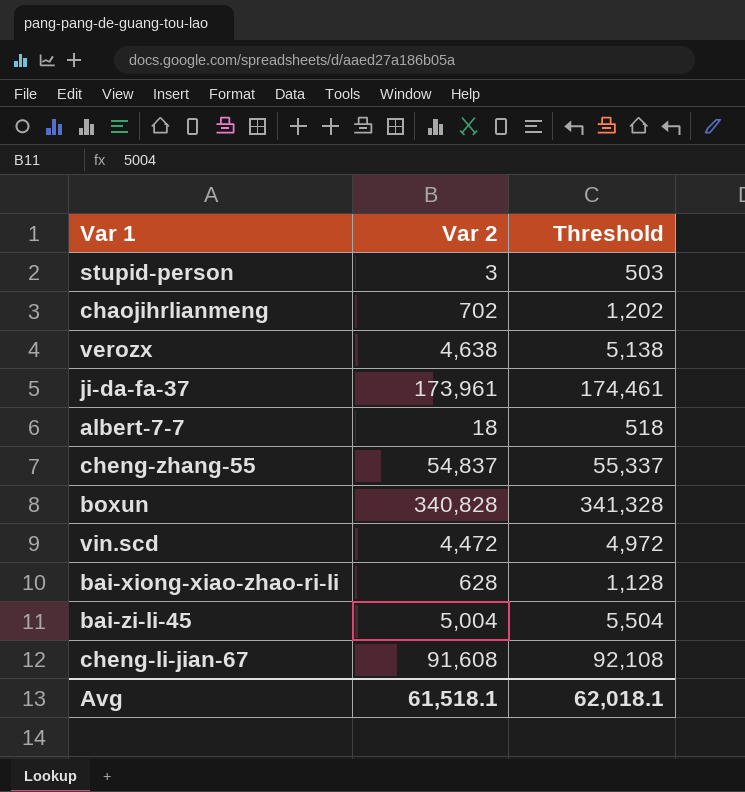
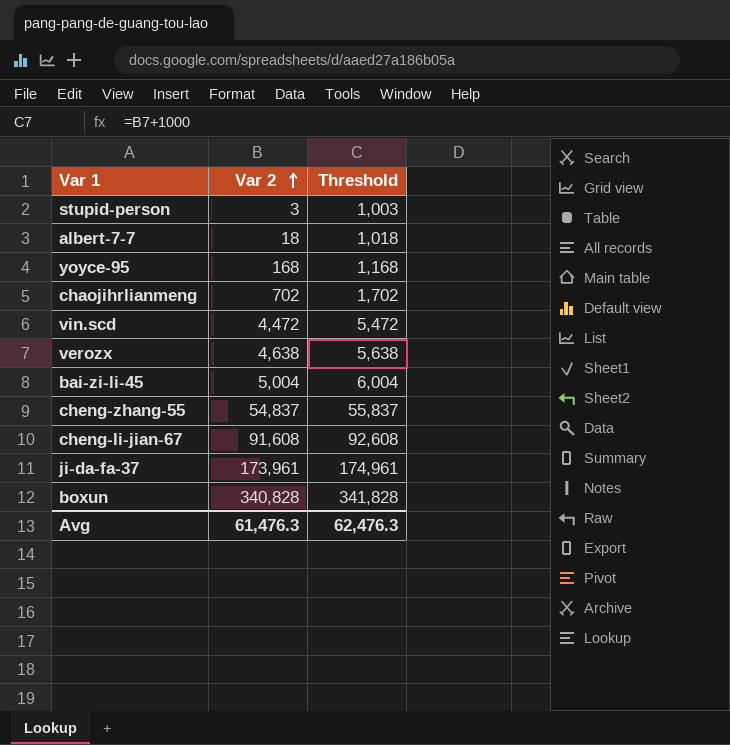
row order: none -> Var 2 ascending
column Threshold | formula: [Var 2] + 500 -> [Var 2] + 1000
row bai-xiong-xiao-zhao-ri-li: 628 | 1,128 -> none
row yoyce-95: none -> 168 | 1,168
Avg | Var 2: 61,518.1 -> 61,476.3
Avg | Threshold: 62,018.1 -> 62,476.3

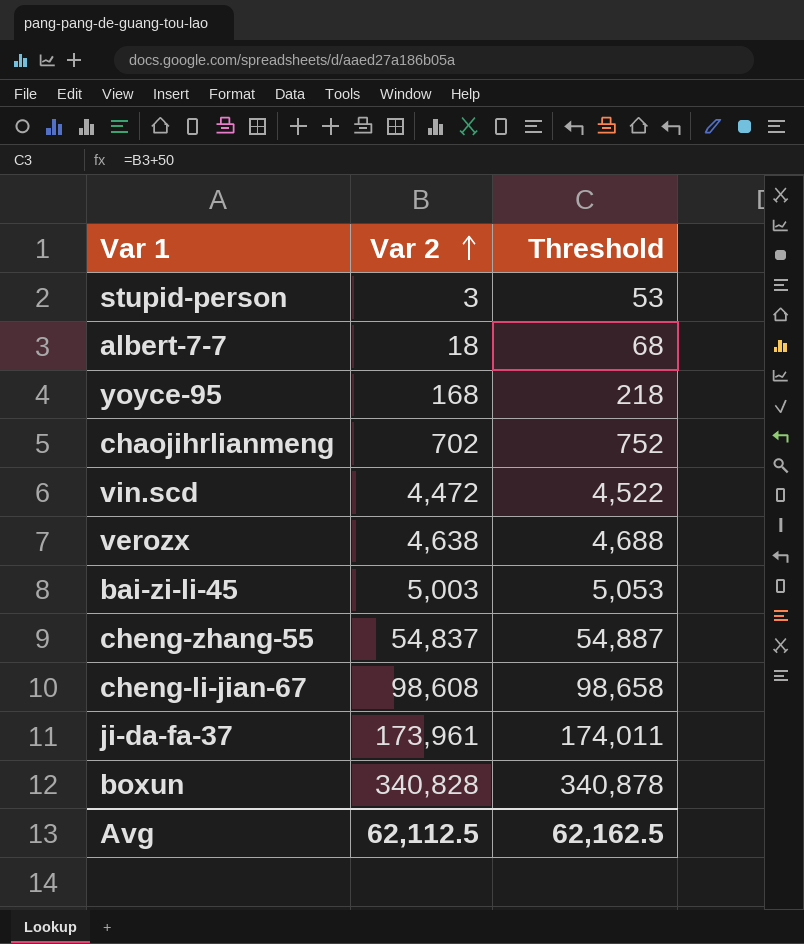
column Threshold | formula: [Var 2] + 1000 -> [Var 2] + 50
bai-zi-li-45 | Var 2: 5,004 -> 5,003
cheng-li-jian-67 | Var 2: 91,608 -> 98,608
Avg | Var 2: 61,476.3 -> 62,112.5
Avg | Threshold: 62,476.3 -> 62,162.5

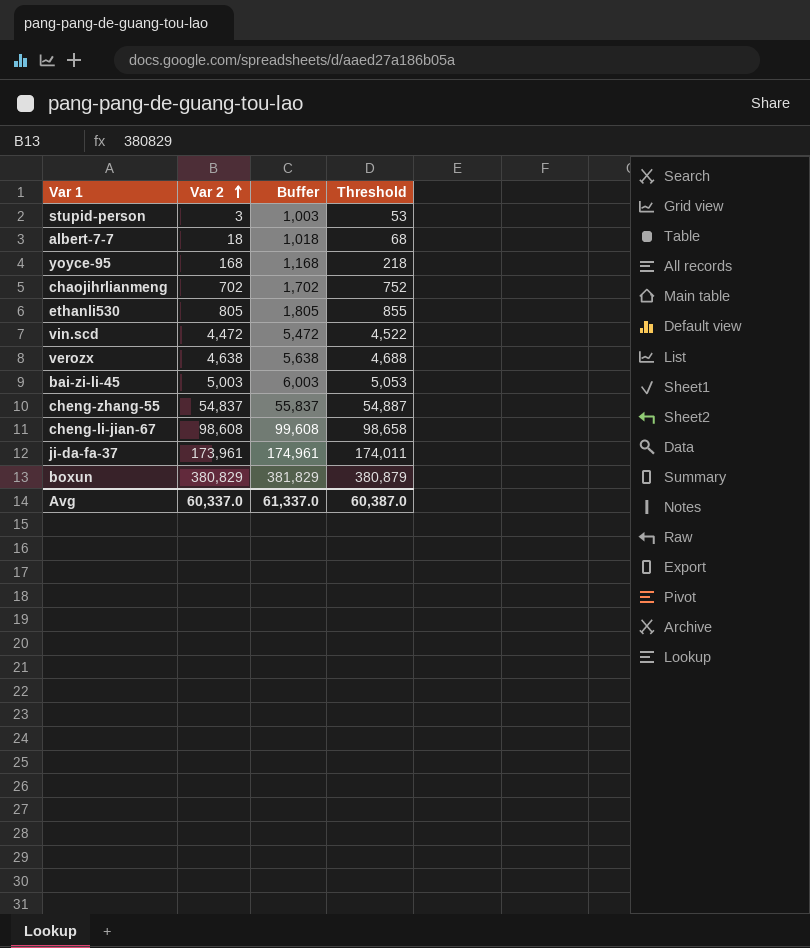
column Buffer | formula: none -> [Var 2] + 1000
row ethanli530: none -> 805 | 1,805 | 855
boxun | Var 2: 340,828 -> 380,829
boxun | Threshold: 340,878 -> 380,879
Avg | Var 2: 62,112.5 -> 60,337.0
Avg | Threshold: 62,162.5 -> 60,387.0

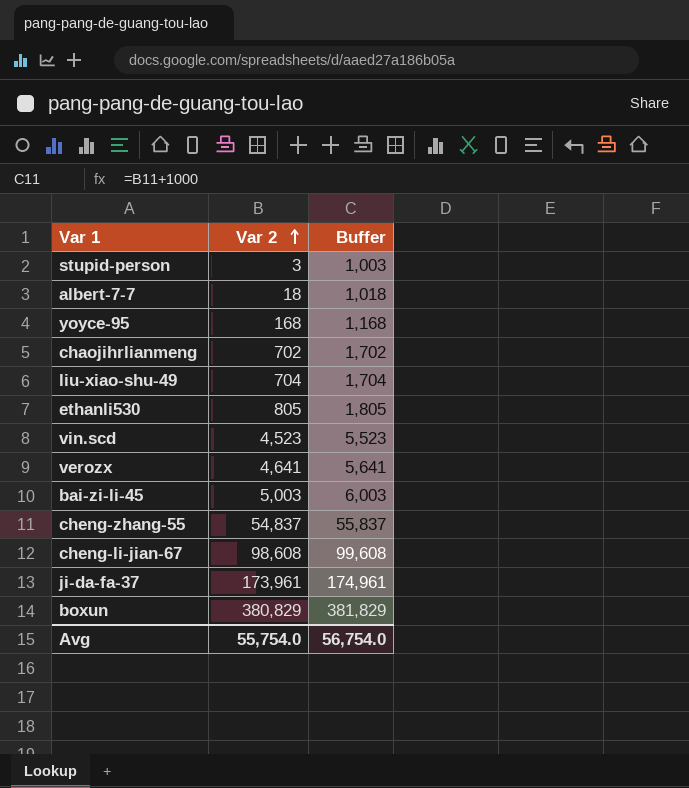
column Threshold | formula: [Var 2] + 50 -> none
row liu-xiao-shu-49: none -> 704 | 1,704
vin.scd | Var 2: 4,472 -> 4,523
vin.scd | Buffer: 5,472 -> 5,523
verozx | Var 2: 4,638 -> 4,641
verozx | Buffer: 5,638 -> 5,641
Avg | Var 2: 60,337.0 -> 55,754.0
Avg | Buffer: 61,337.0 -> 56,754.0

